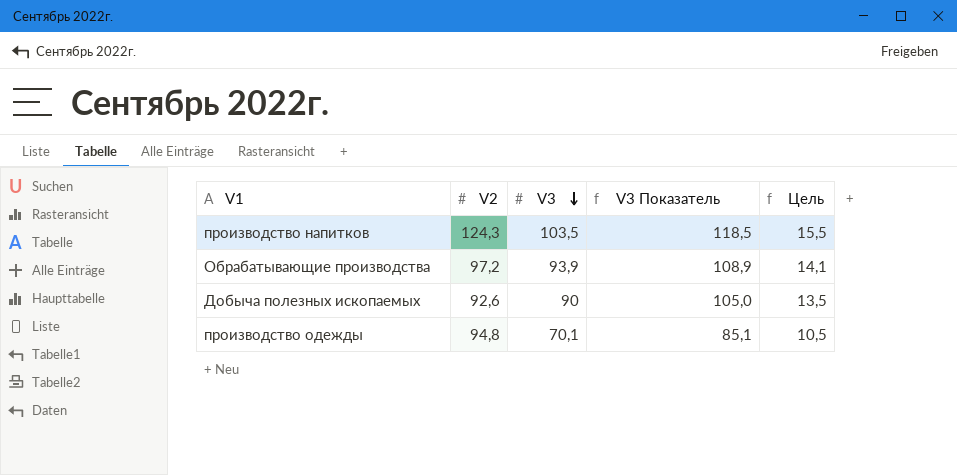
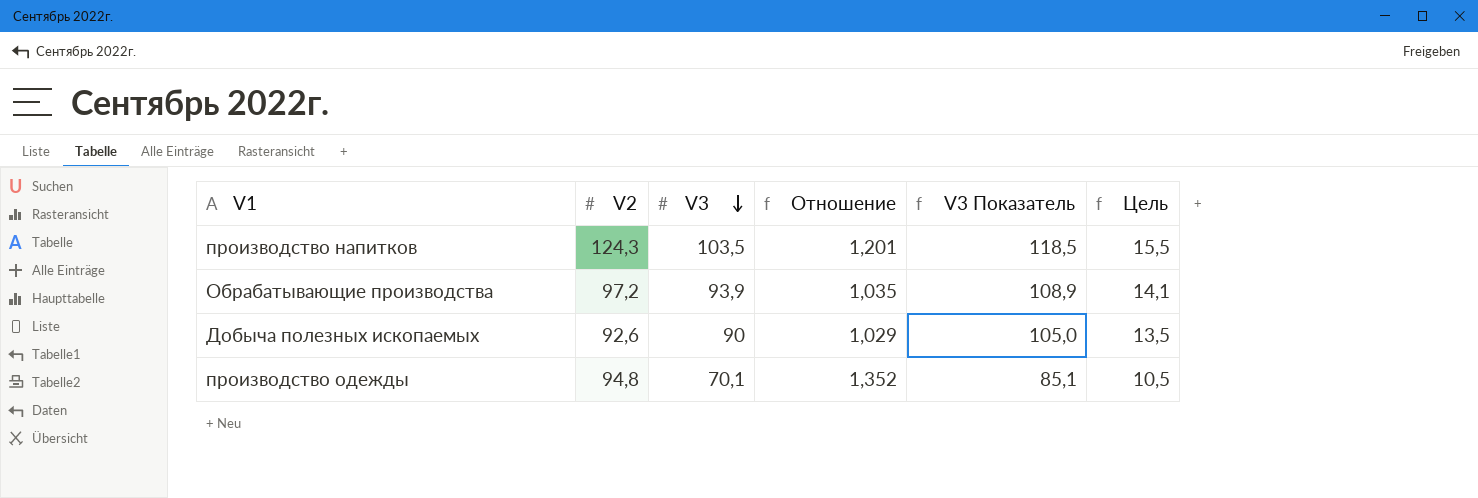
column Отношение | formula: none -> [V2] / [V3]

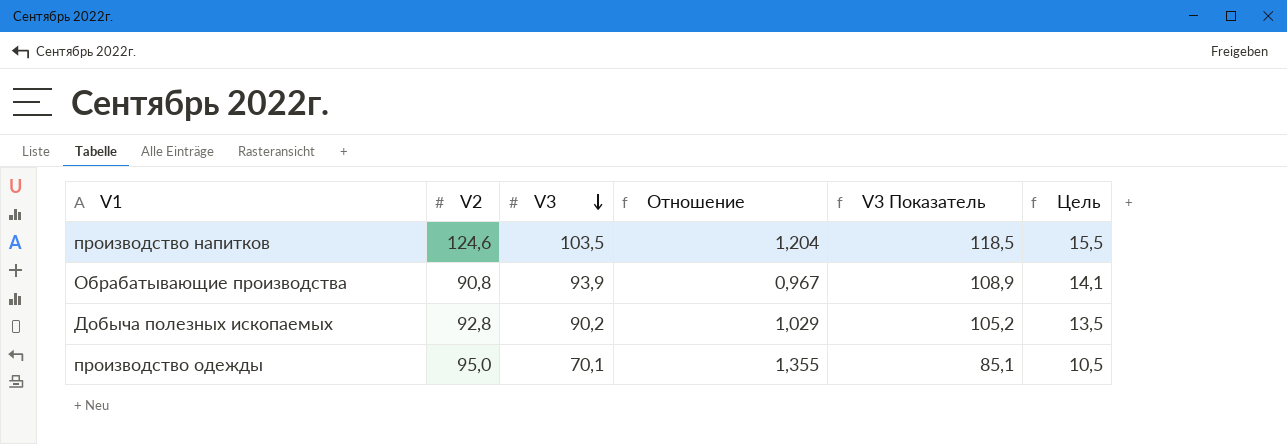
производство напитков | V2: 124,3 -> 124,6
производство напитков | Отношение: 1,201 -> 1,204
Обрабатывающие производства | V2: 97,2 -> 90,8
Обрабатывающие производства | Отношение: 1,035 -> 0,967
Добыча полезных ископаемых | V2: 92,6 -> 92,8
Добыча полезных ископаемых | V3: 90 -> 90,2
Добыча полезных ископаемых | V3 Показатель: 105,0 -> 105,2
производство одежды | V2: 94,8 -> 95,0
производство одежды | Отношение: 1,352 -> 1,355

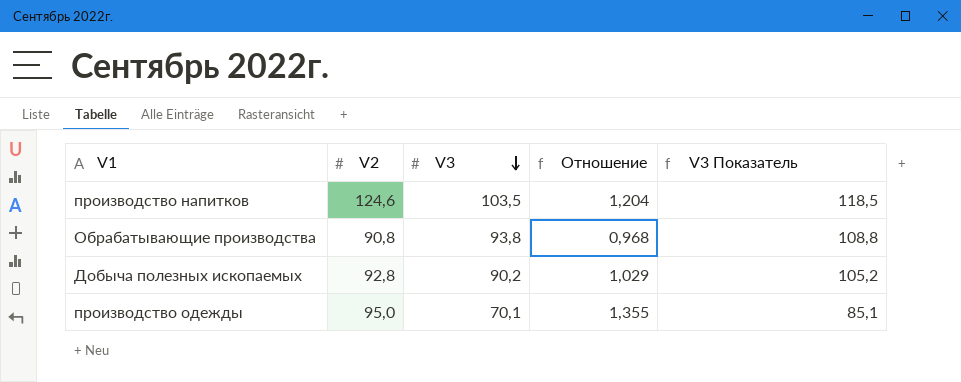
column Цель | formula: [V3] * 0,15 -> none
Обрабатывающие производства | V3: 93,9 -> 93,8
Обрабатывающие производства | Отношение: 0,967 -> 0,968
Обрабатывающие производства | V3 Показатель: 108,9 -> 108,8

